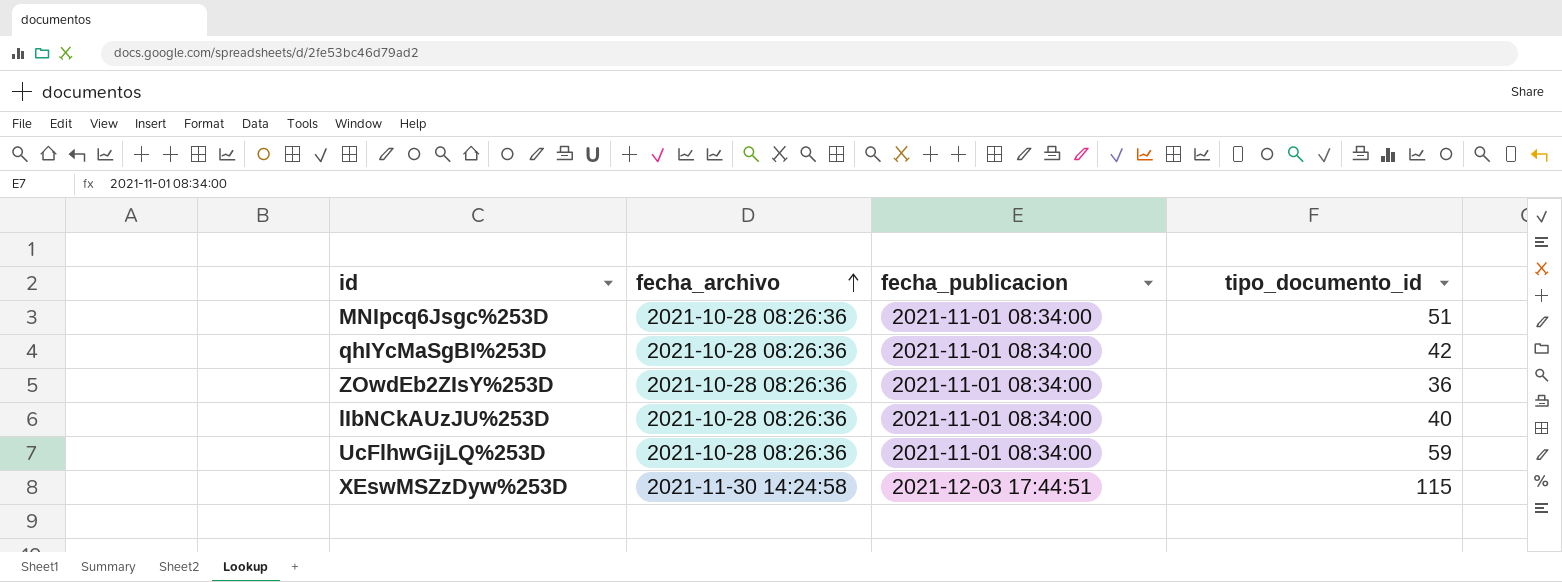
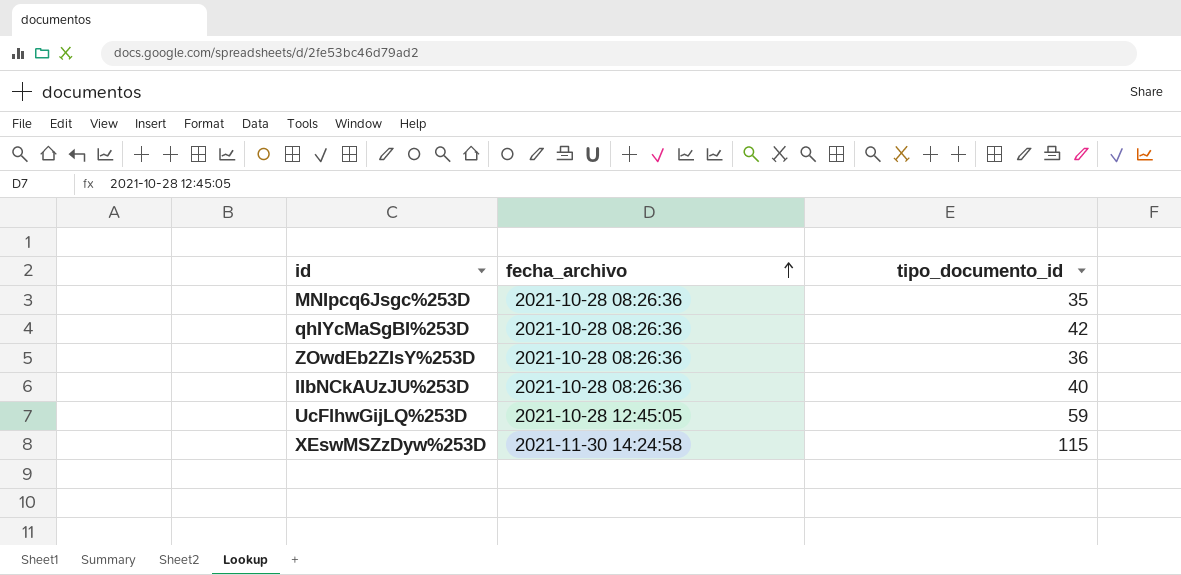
column fecha_publicacion | position: 3 -> none
MNIpcq6Jsgc%253D | tipo_documento_id: 51 -> 35
UcFlhwGijLQ%253D | fecha_archivo: 2021-10-28 08:26:36 -> 2021-10-28 12:45:05

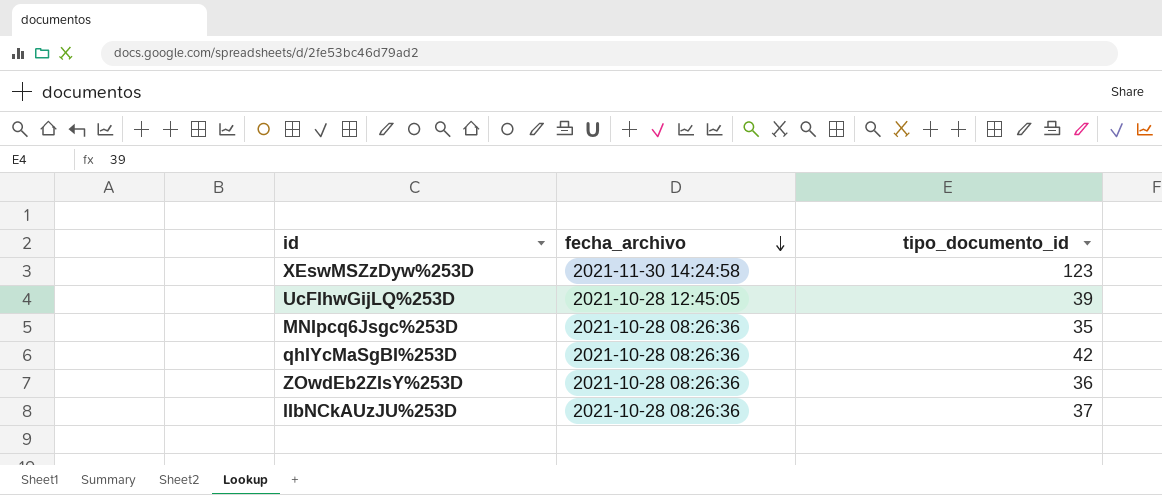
row order: fecha_archivo ascending -> fecha_archivo descending
XEswMSZzDyw%253D | tipo_documento_id: 115 -> 123
UcFlhwGijLQ%253D | tipo_documento_id: 59 -> 39
lIbNCkAUzJU%253D | tipo_documento_id: 40 -> 37

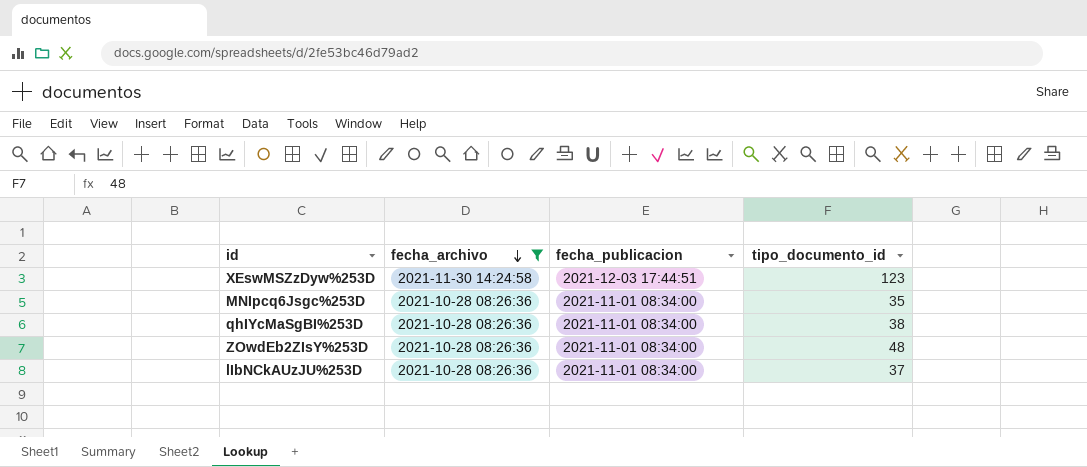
filter: none -> fecha_archivo != 2021-10-28 12:45:05
column fecha_publicacion | position: none -> 3
qhIYcMaSgBI%253D | tipo_documento_id: 42 -> 38
ZOwdEb2ZIsY%253D | tipo_documento_id: 36 -> 48

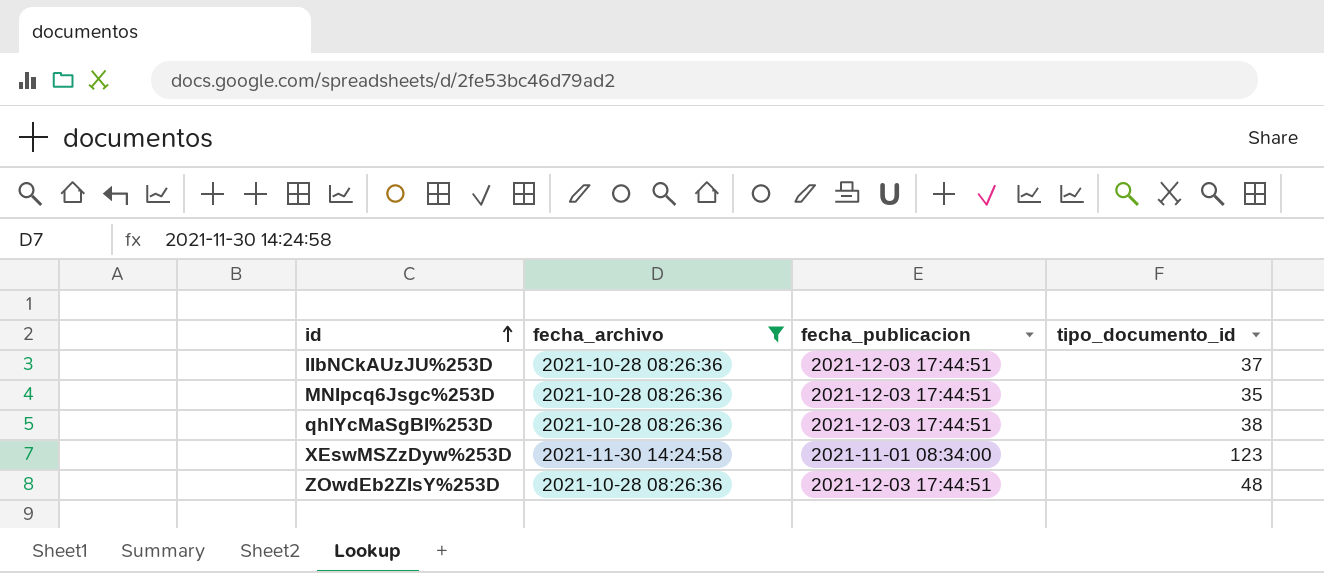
row order: fecha_archivo descending -> id ascending
lIbNCkAUzJU%253D | fecha_publicacion: 2021-11-01 08:34:00 -> 2021-12-03 17:44:51
MNIpcq6Jsgc%253D | fecha_publicacion: 2021-11-01 08:34:00 -> 2021-12-03 17:44:51
qhIYcMaSgBI%253D | fecha_publicacion: 2021-11-01 08:34:00 -> 2021-12-03 17:44:51
XEswMSZzDyw%253D | fecha_publicacion: 2021-12-03 17:44:51 -> 2021-11-01 08:34:00
ZOwdEb2ZIsY%253D | fecha_publicacion: 2021-11-01 08:34:00 -> 2021-12-03 17:44:51

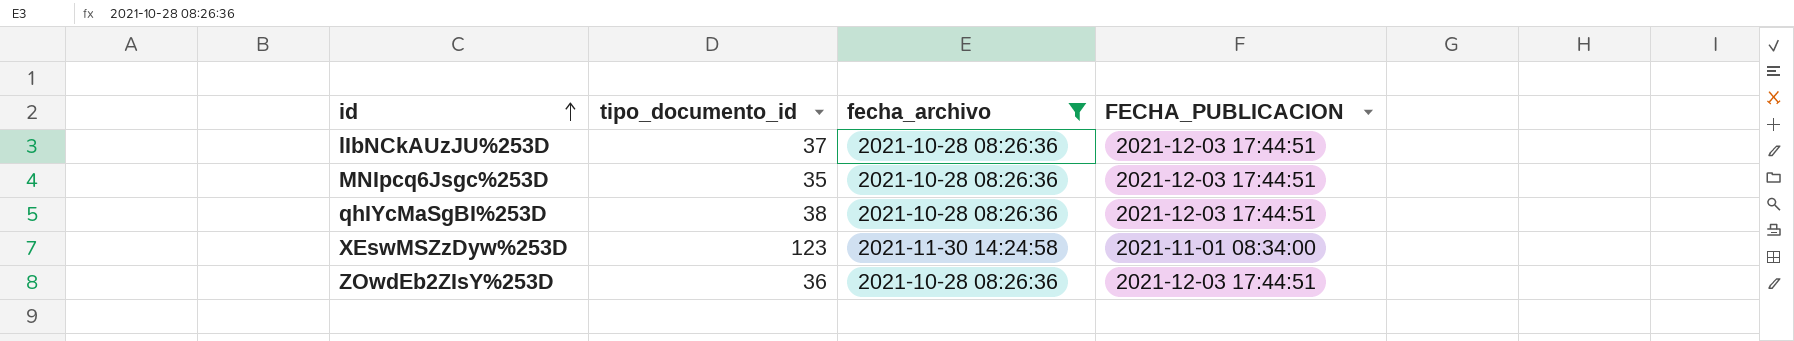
column tipo_documento_id | position: 4 -> 2
column name: fecha_publicacion -> FECHA_PUBLICACION
ZOwdEb2ZIsY%253D | tipo_documento_id: 48 -> 36

